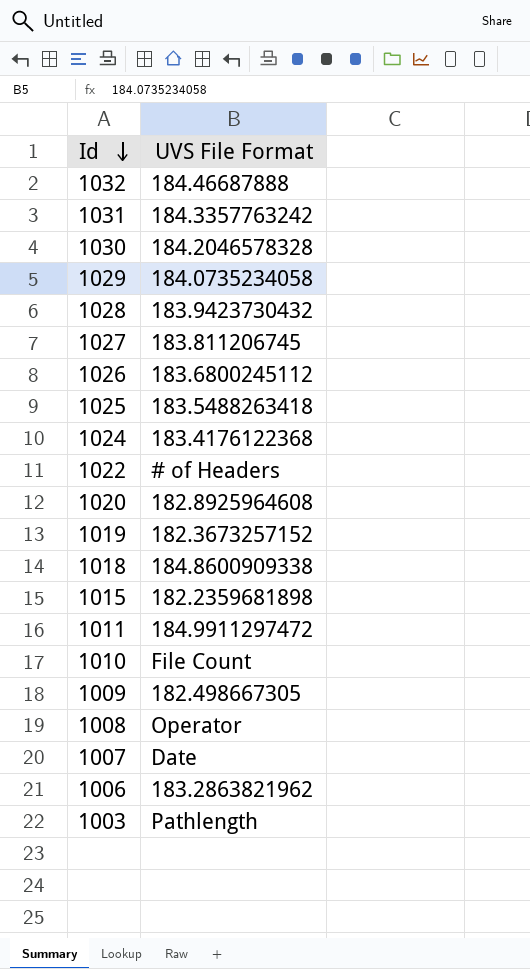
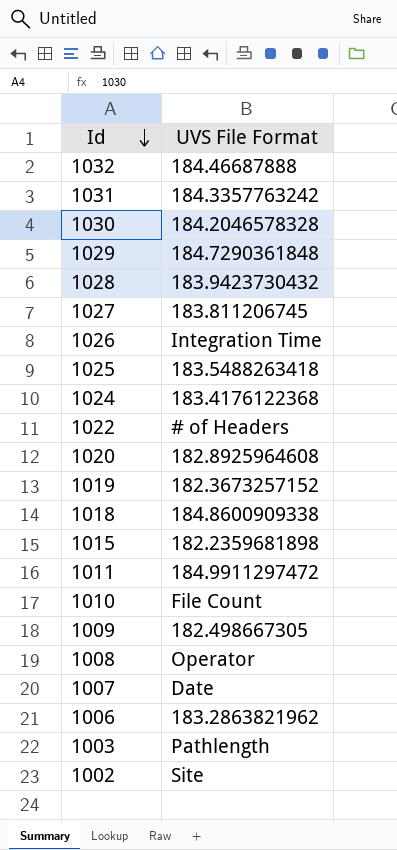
1029 | UVS File Format: 184.0735234058 -> 184.7290361848
1026 | UVS File Format: 183.6800245112 -> Integration Time
row 1002: none -> Site

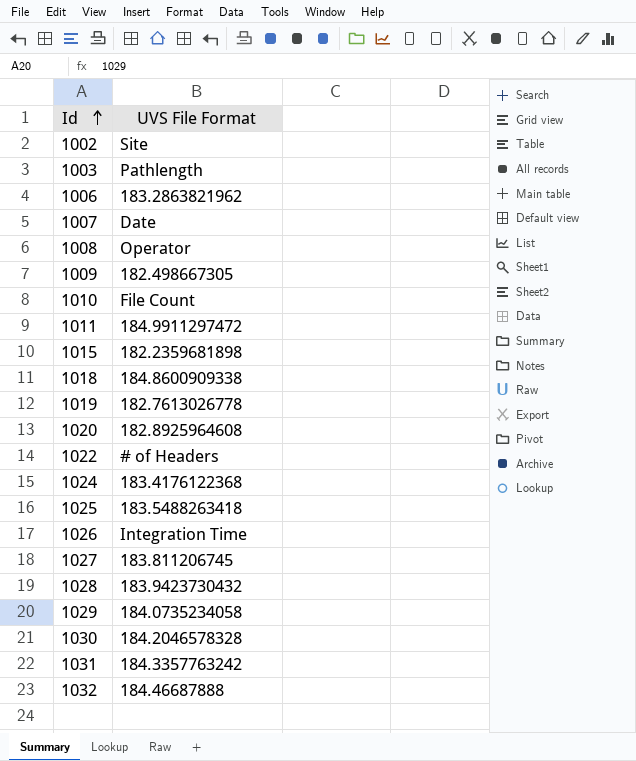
row order: Id descending -> Id ascending
1019 | UVS File Format: 182.3673257152 -> 182.7613026778
1029 | UVS File Format: 184.7290361848 -> 184.0735234058

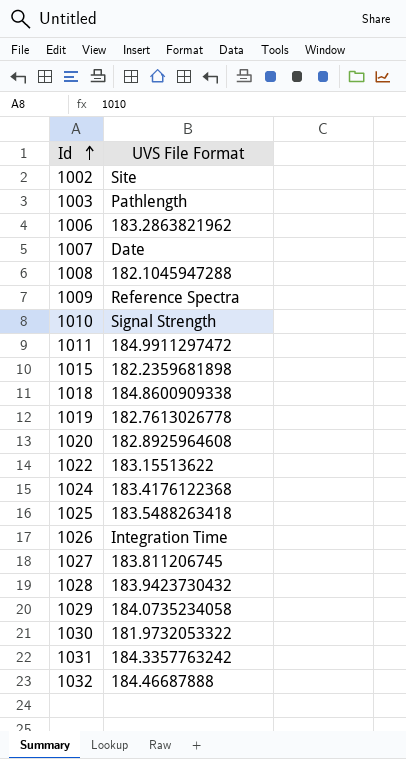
1008 | UVS File Format: Operator -> 182.1045947288
1009 | UVS File Format: 182.498667305 -> Reference Spectra
1010 | UVS File Format: File Count -> Signal Strength
1022 | UVS File Format: # of Headers -> 183.15513622
1030 | UVS File Format: 184.2046578328 -> 181.9732053322

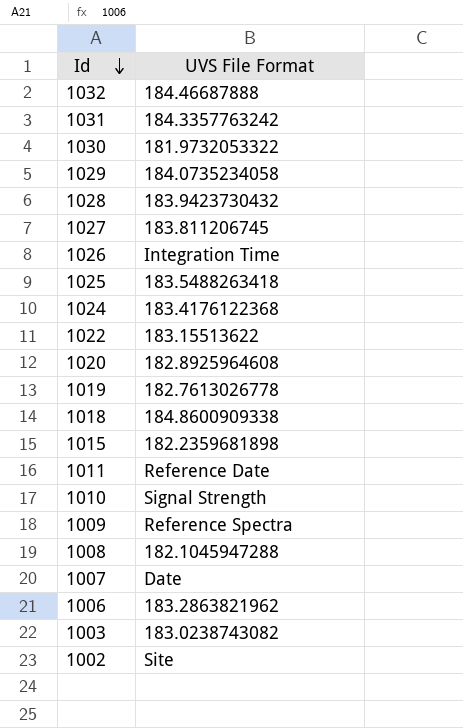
row order: Id ascending -> Id descending
1011 | UVS File Format: 184.9911297472 -> Reference Date
1003 | UVS File Format: Pathlength -> 183.0238743082

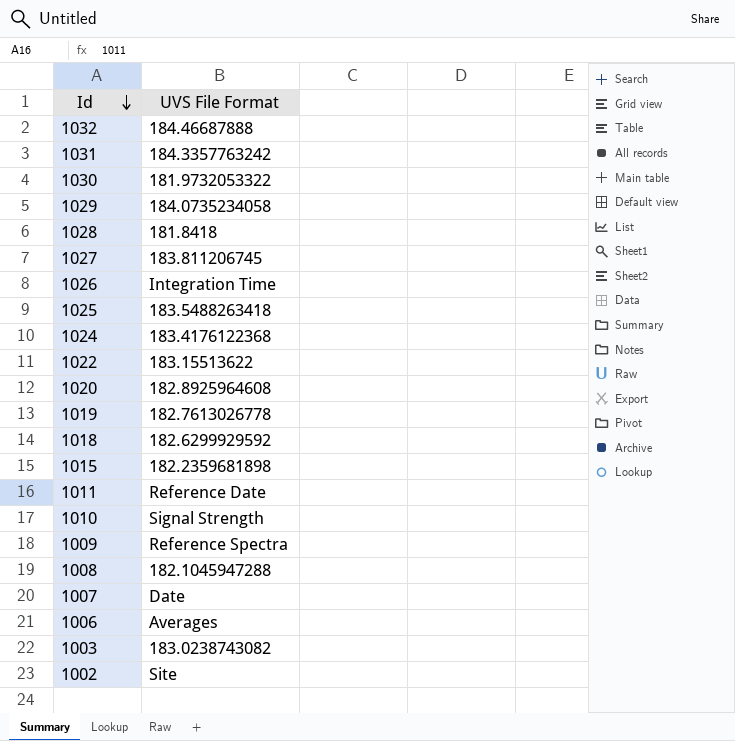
1028 | UVS File Format: 183.9423730432 -> 181.8418
1018 | UVS File Format: 184.8600909338 -> 182.6299929592
1006 | UVS File Format: 183.2863821962 -> Averages

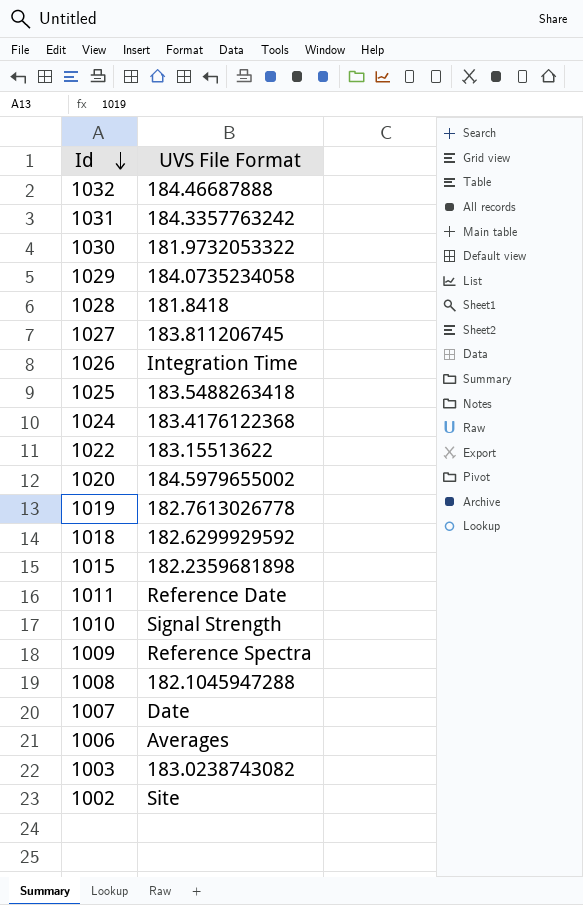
1020 | UVS File Format: 182.8925964608 -> 184.5979655002

